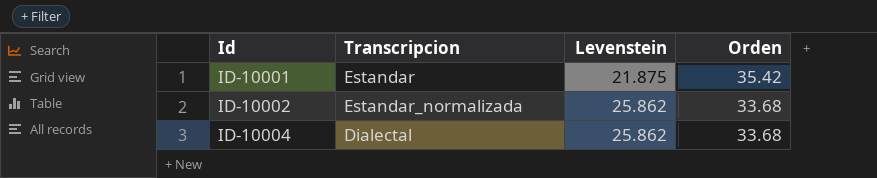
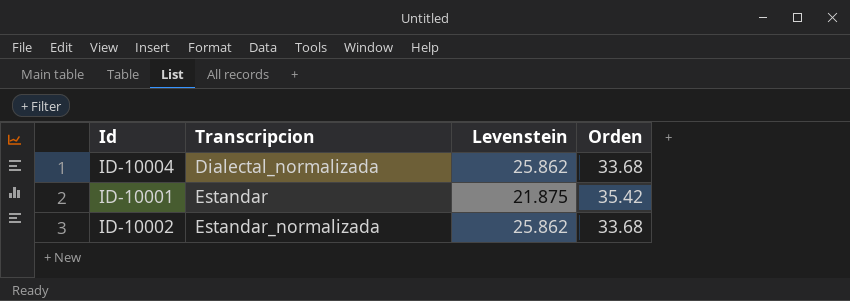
row order: Id ascending -> Transcripcion ascending
ID-10004 | Transcripcion: Dialectal -> Dialectal_normalizada

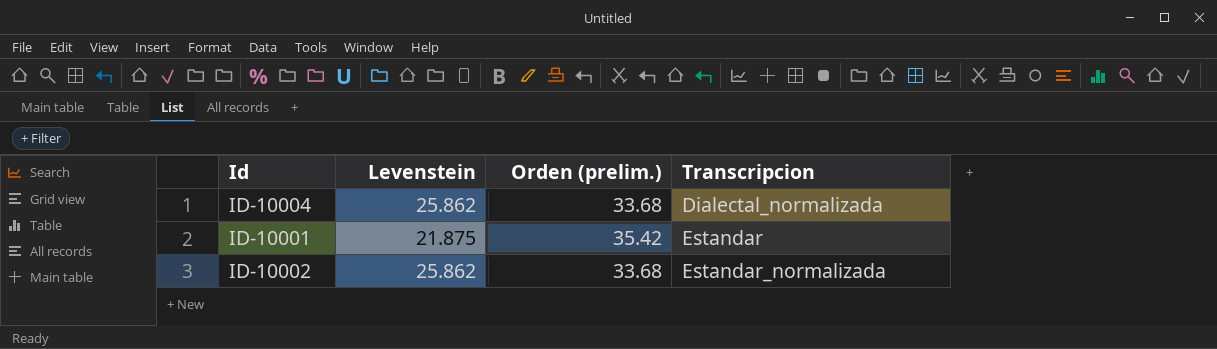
column name: Orden -> Orden (prelim.)
column Transcripcion | position: 2 -> 4

